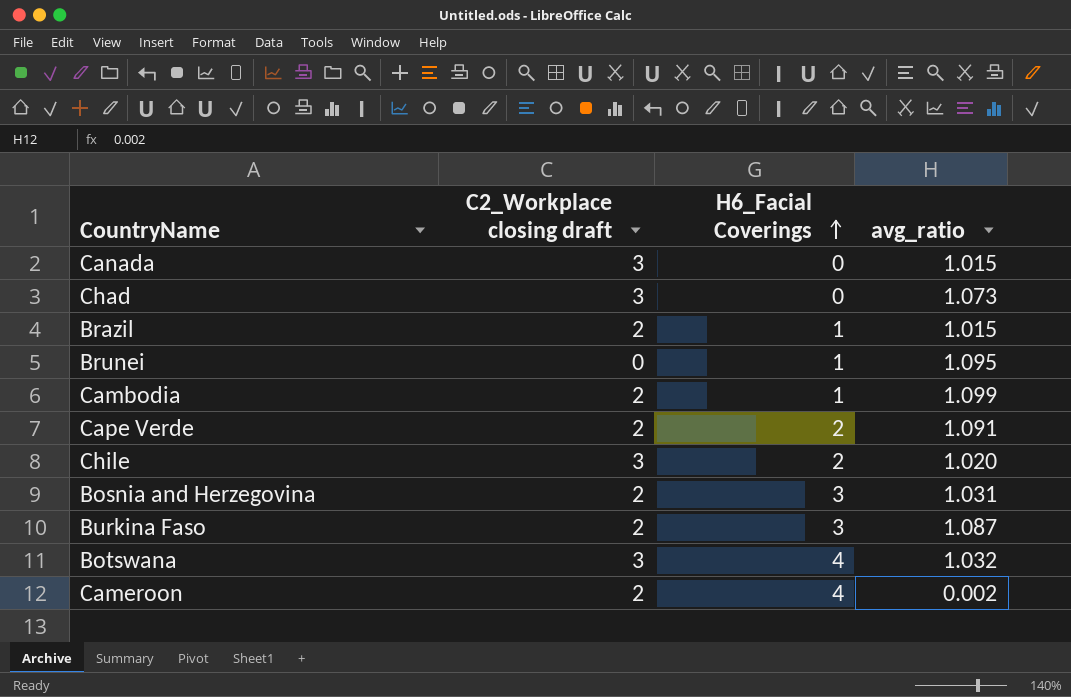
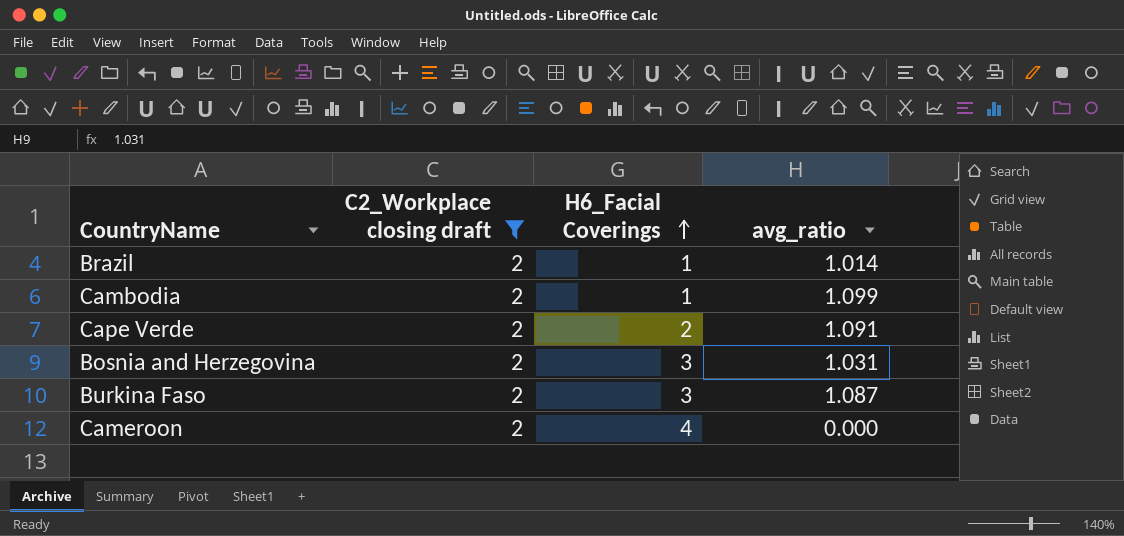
filter: none -> C2_Workplace closing draft = 2
Brazil | avg_ratio: 1.015 -> 1.014
Cameroon | avg_ratio: 0.002 -> 0.000

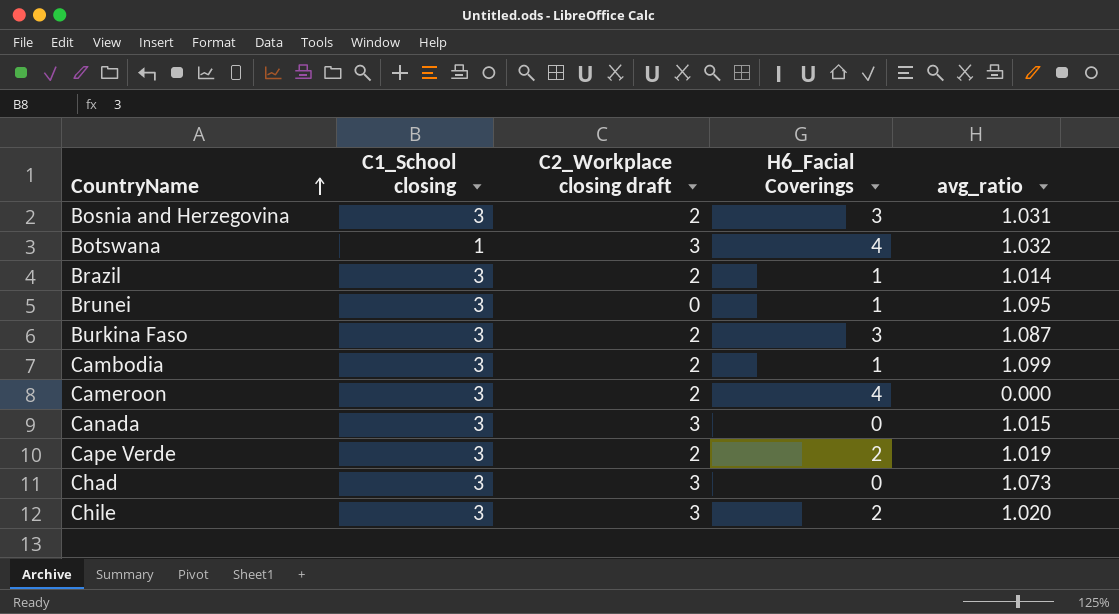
filter: C2_Workplace closing draft = 2 -> none
row order: H6_Facial Coverings ascending -> CountryName ascending
column C1_School closing | position: none -> 2
Cape Verde | avg_ratio: 1.091 -> 1.019

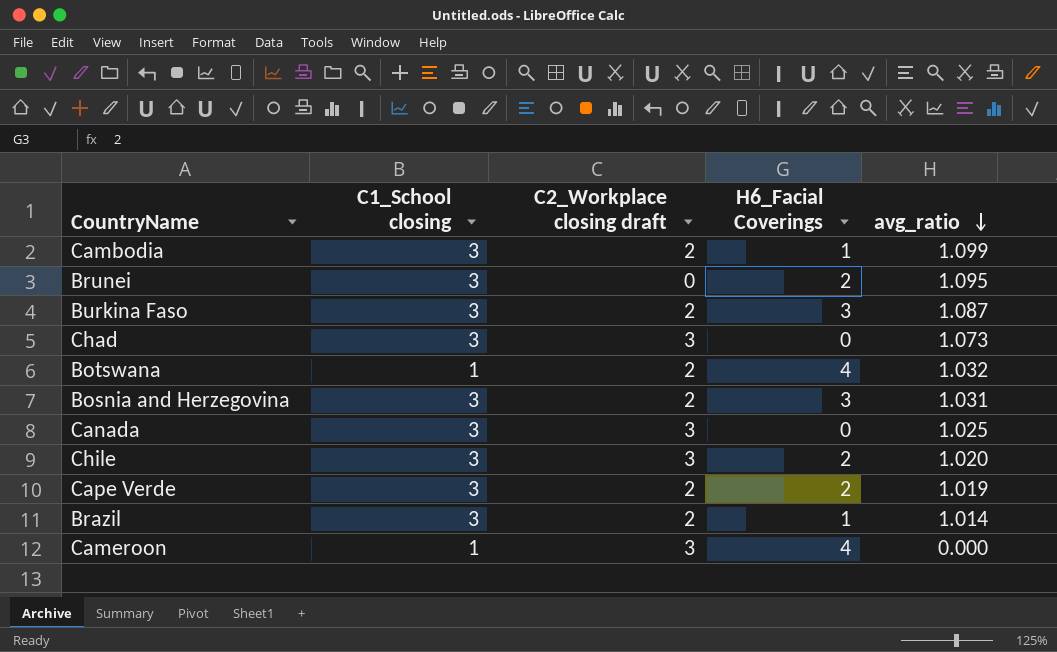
row order: CountryName ascending -> avg_ratio descending
Brunei | H6_Facial Coverings: 1 -> 2
Botswana | C2_Workplace closing draft: 3 -> 2
Canada | avg_ratio: 1.015 -> 1.025
Cameroon | C1_School closing: 3 -> 1
Cameroon | C2_Workplace closing draft: 2 -> 3

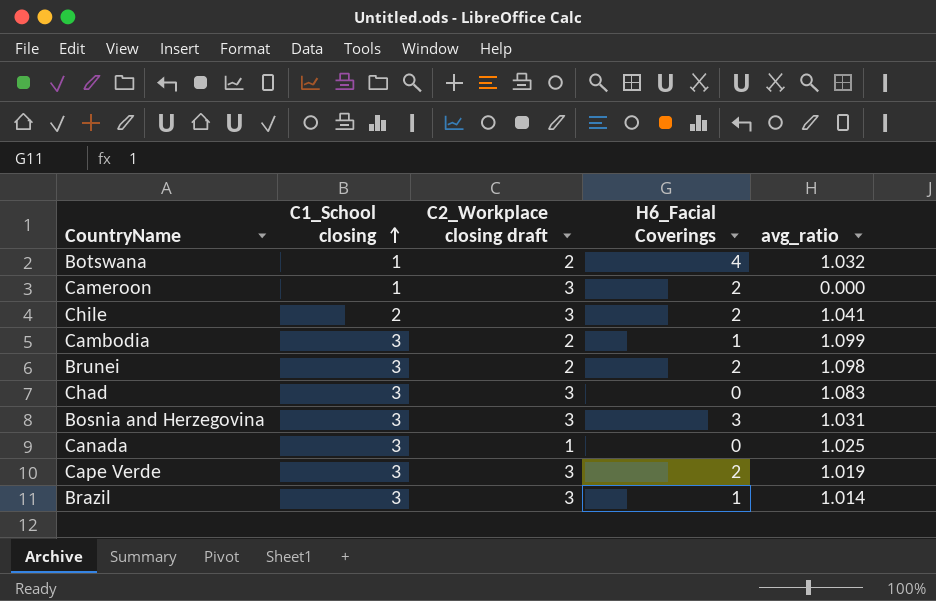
row order: avg_ratio descending -> C1_School closing ascending
row Burkina Faso: 3 | 2 | 3 | 1.087 -> none
Cameroon | H6_Facial Coverings: 4 -> 2
Chile | C1_School closing: 3 -> 2
Chile | avg_ratio: 1.020 -> 1.041
Brunei | C2_Workplace closing draft: 0 -> 2
Brunei | avg_ratio: 1.095 -> 1.098
Chad | avg_ratio: 1.073 -> 1.083
Bosnia and Herzegovina | C2_Workplace closing draft: 2 -> 3
Canada | C2_Workplace closing draft: 3 -> 1
Cape Verde | C2_Workplace closing draft: 2 -> 3
Brazil | C2_Workplace closing draft: 2 -> 3

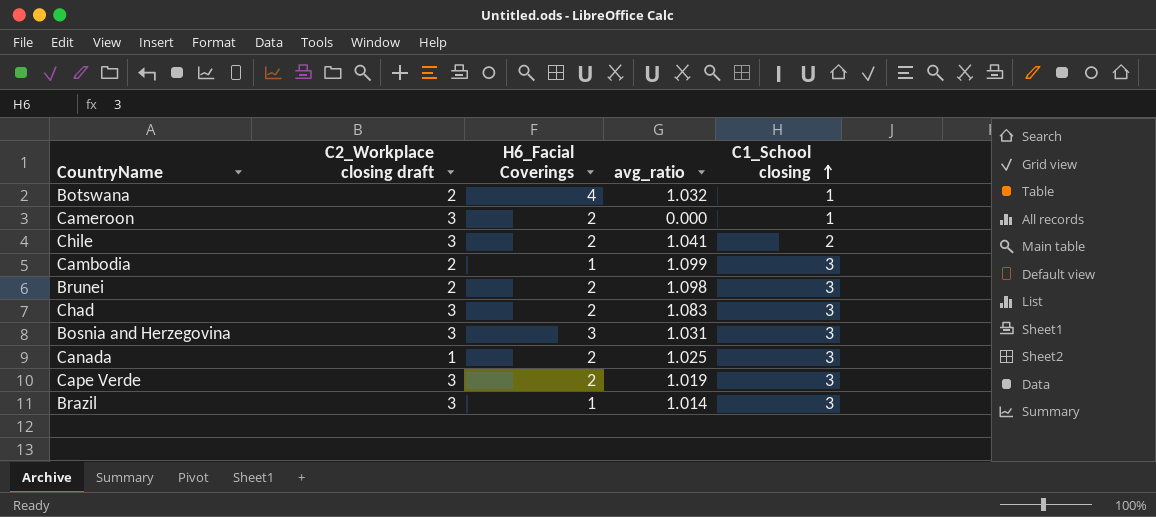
column C1_School closing | position: 2 -> 5
Chad | H6_Facial Coverings: 0 -> 2
Canada | H6_Facial Coverings: 0 -> 2

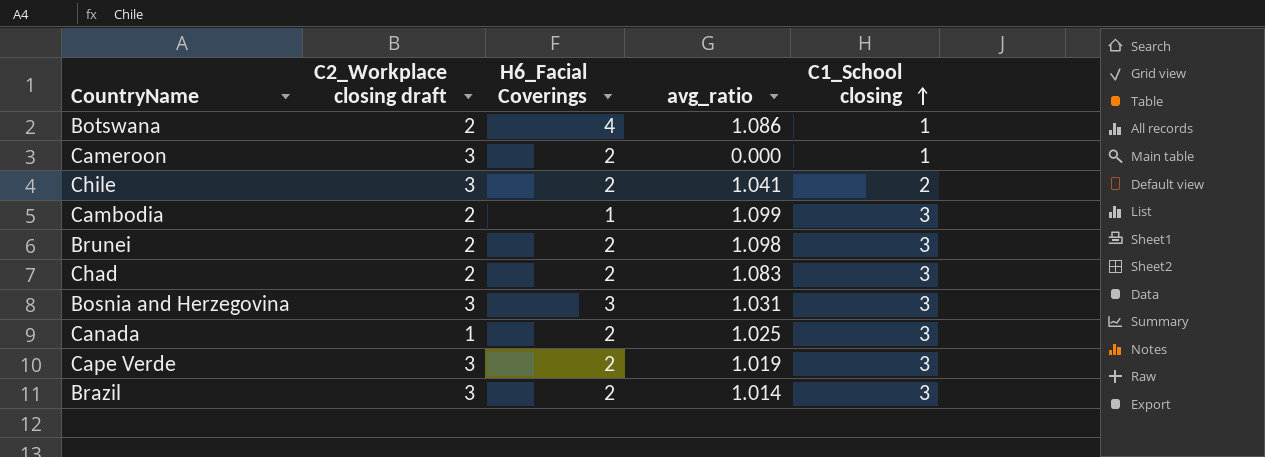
Botswana | avg_ratio: 1.032 -> 1.086
Chad | C2_Workplace closing draft: 3 -> 2
Brazil | H6_Facial Coverings: 1 -> 2

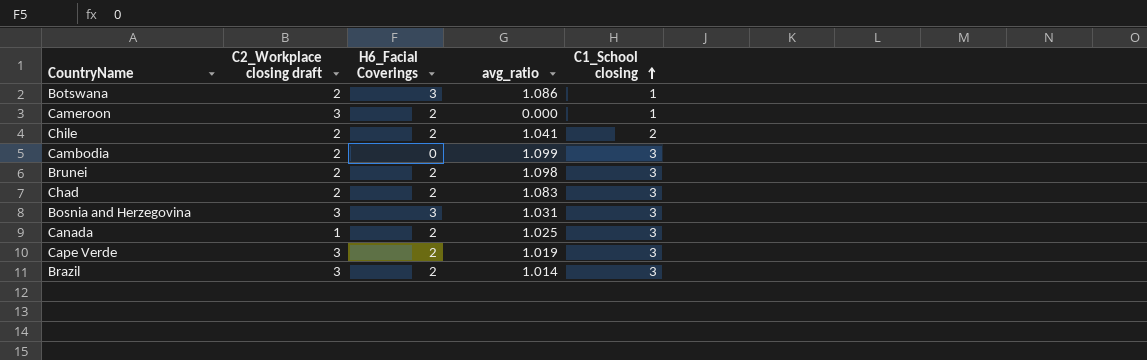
Botswana | H6_Facial Coverings: 4 -> 3
Chile | C2_Workplace closing draft: 3 -> 2
Cambodia | H6_Facial Coverings: 1 -> 0

